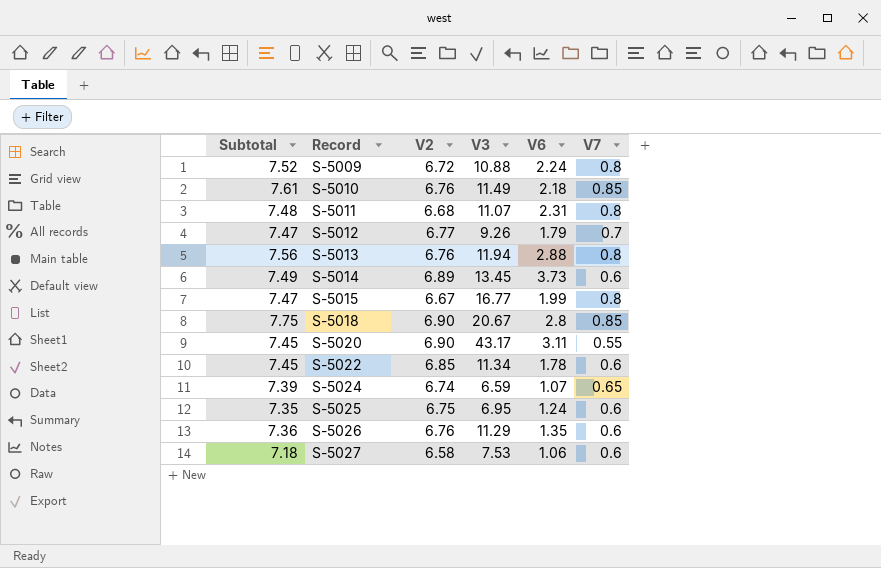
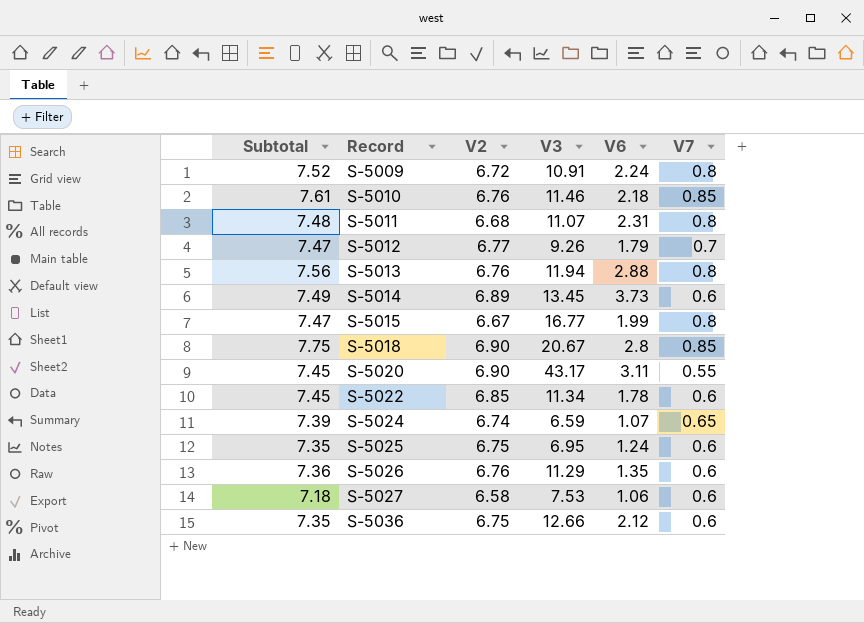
S-5009 | V3: 10.88 -> 10.91
S-5010 | V3: 11.49 -> 11.46
row S-5036: none -> 7.35 | 6.75 | 12.66 | 2.12 | 0.6

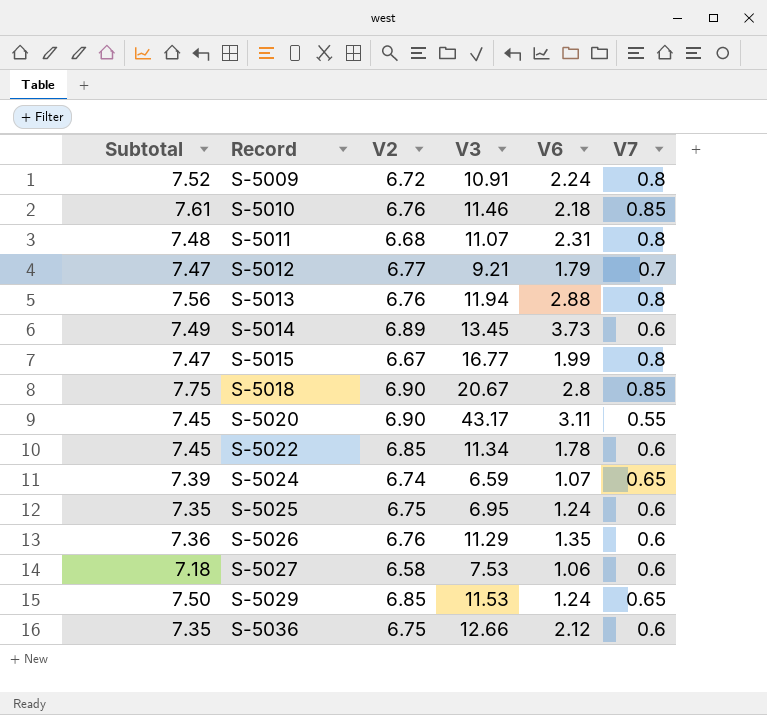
S-5012 | V3: 9.26 -> 9.21
row S-5029: none -> 7.50 | 6.85 | 11.53 | 1.24 | 0.65

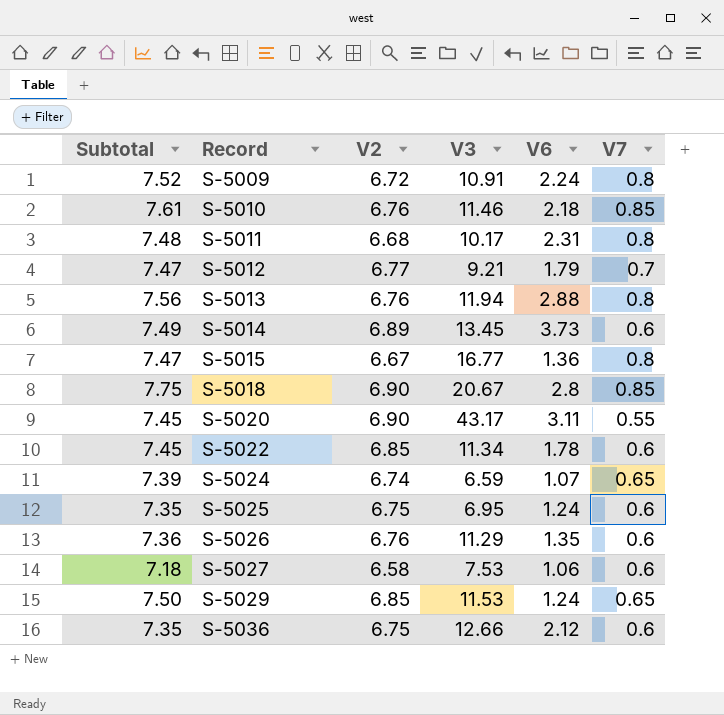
S-5011 | V3: 11.07 -> 10.17
S-5015 | V6: 1.99 -> 1.36

